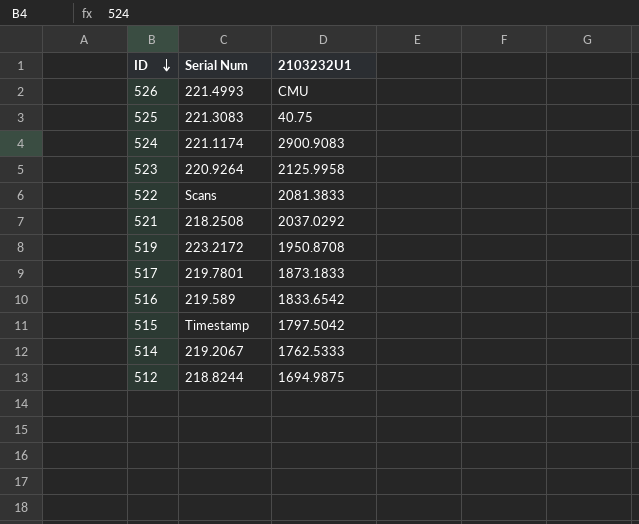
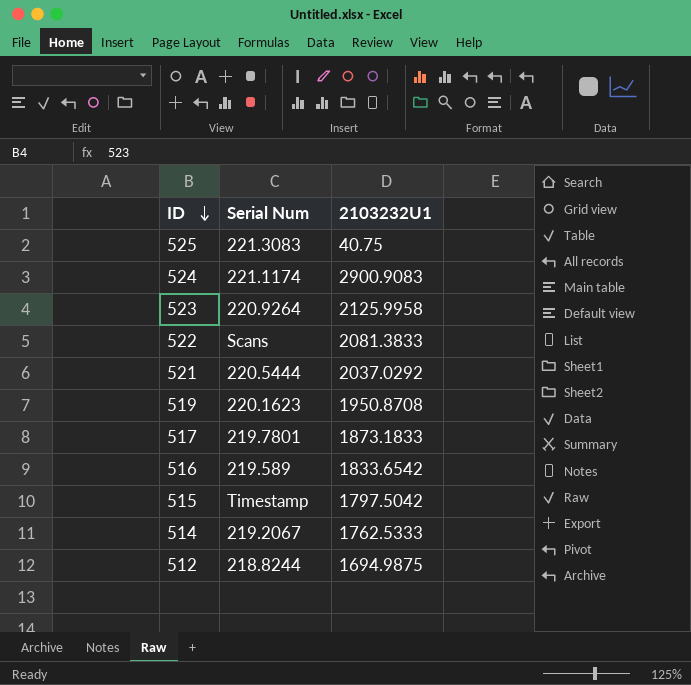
row 526: 221.4993 | CMU -> none
521 | Serial Num: 218.2508 -> 220.5444
519 | Serial Num: 223.2172 -> 220.1623

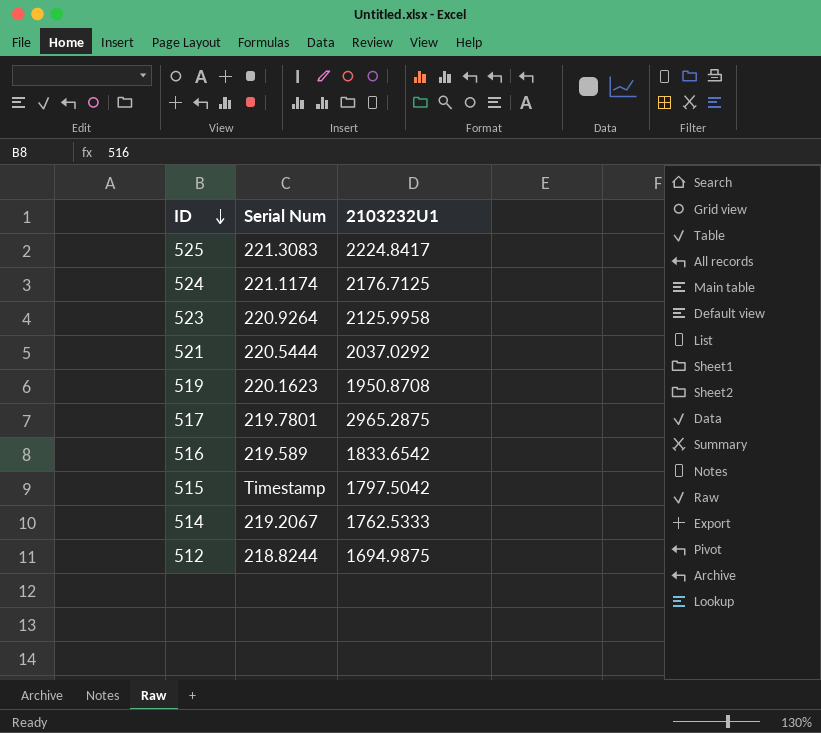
row 522: Scans | 2081.3833 -> none
525 | 2103232U1: 40.75 -> 2224.8417
524 | 2103232U1: 2900.9083 -> 2176.7125
517 | 2103232U1: 1873.1833 -> 2965.2875

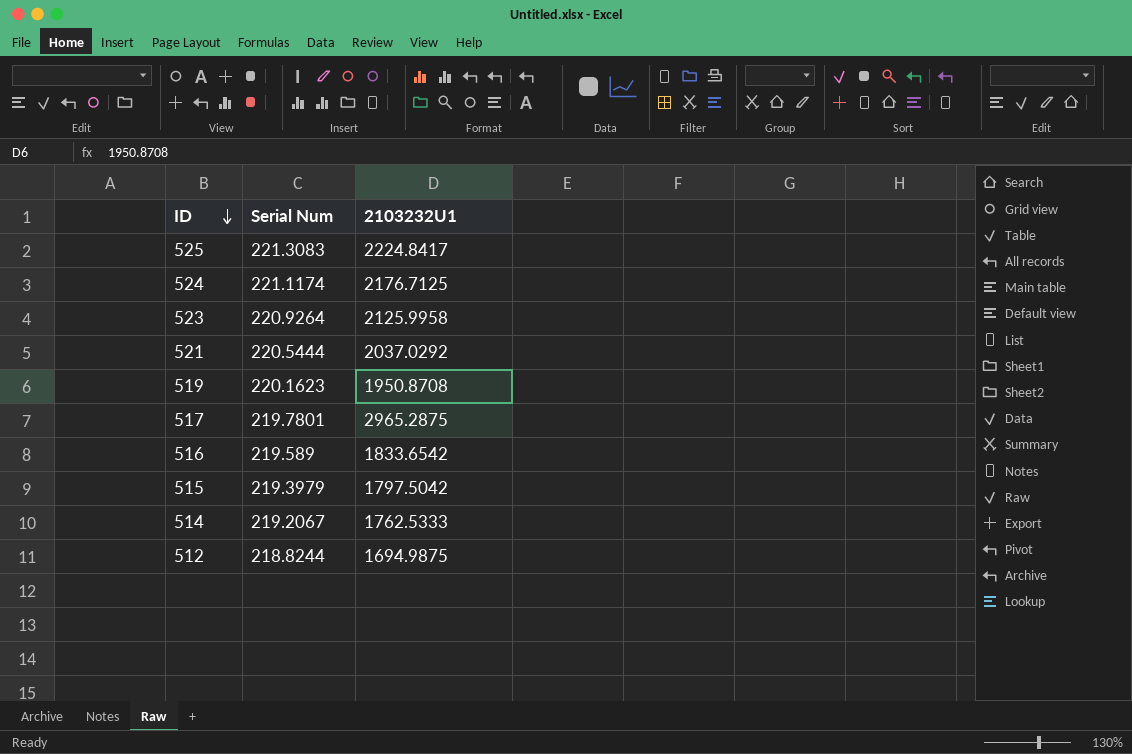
515 | Serial Num: Timestamp -> 219.3979

